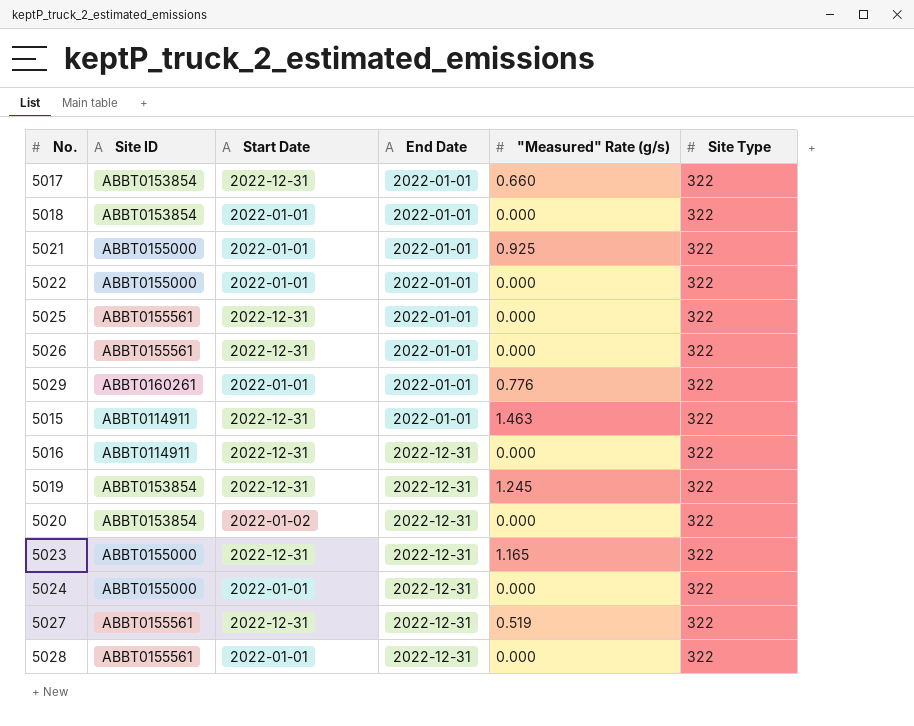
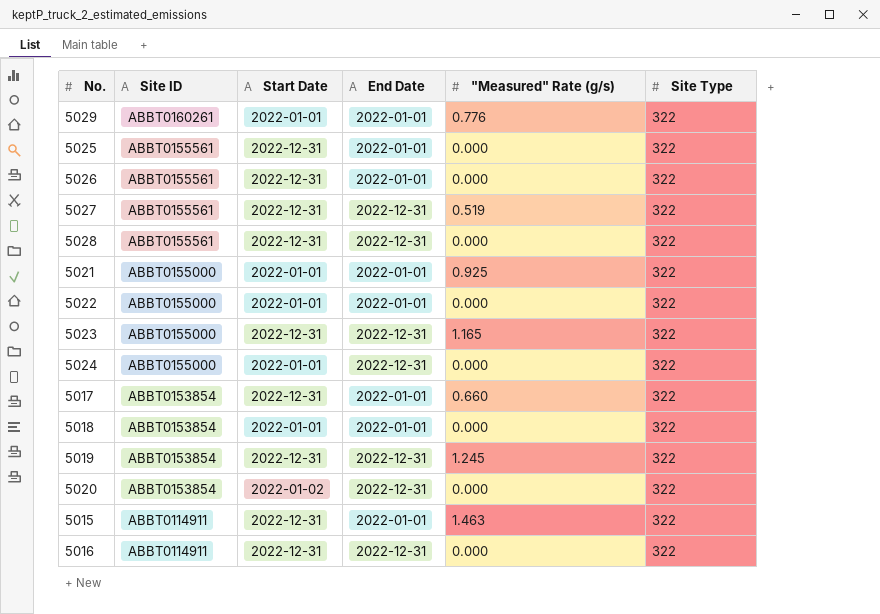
row order: End Date ascending -> Site ID descending
5028 | Start Date: 2022-01-01 -> 2022-12-31

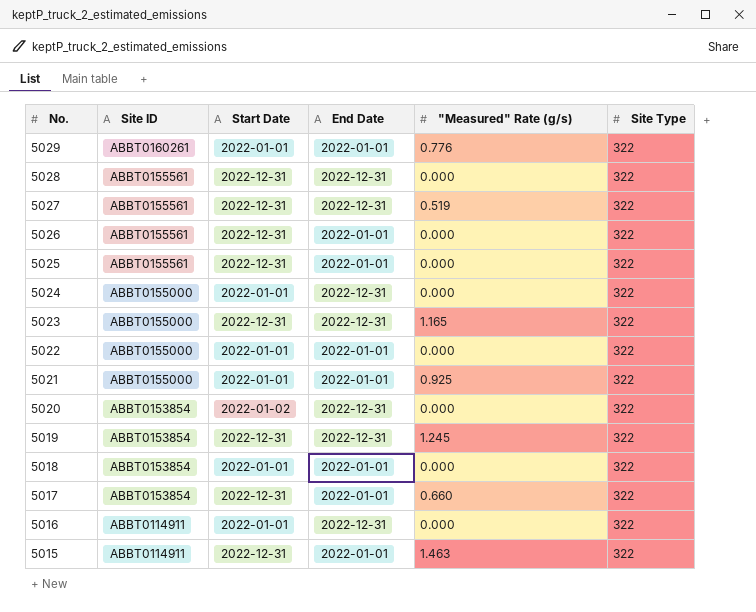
row order: Site ID descending -> No. descending
5016 | Start Date: 2022-12-31 -> 2022-01-01

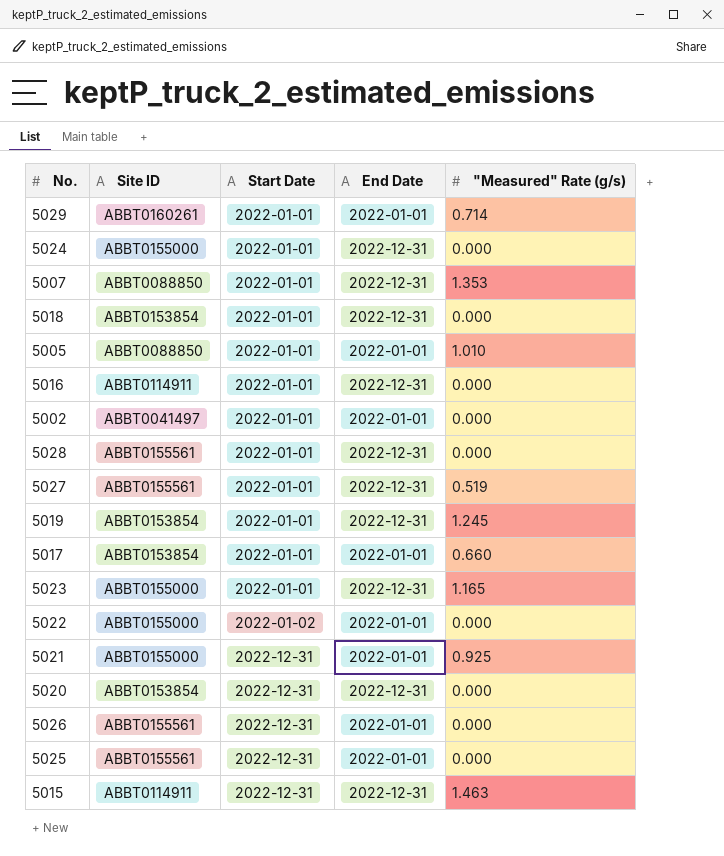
row order: No. descending -> Start Date ascending
column Site Type | position: 6 -> none
5029 | "Measured" Rate (g/s): 0.776 -> 0.714
row 5007: none -> ABBT0088850 | 2022-01-01 | 2022-12-31 | 1.353
5018 | End Date: 2022-01-01 -> 2022-12-31
row 5005: none -> ABBT0088850 | 2022-01-01 | 2022-01-01 | 1.010
row 5002: none -> ABBT0041497 | 2022-01-01 | 2022-01-01 | 0.000
5028 | Start Date: 2022-12-31 -> 2022-01-01
5027 | Start Date: 2022-12-31 -> 2022-01-01
5019 | Start Date: 2022-12-31 -> 2022-01-01
5017 | Start Date: 2022-12-31 -> 2022-01-01
5023 | Start Date: 2022-12-31 -> 2022-01-01
5022 | Start Date: 2022-01-01 -> 2022-01-02
5021 | Start Date: 2022-01-01 -> 2022-12-31
5020 | Start Date: 2022-01-02 -> 2022-12-31
5015 | End Date: 2022-01-01 -> 2022-12-31

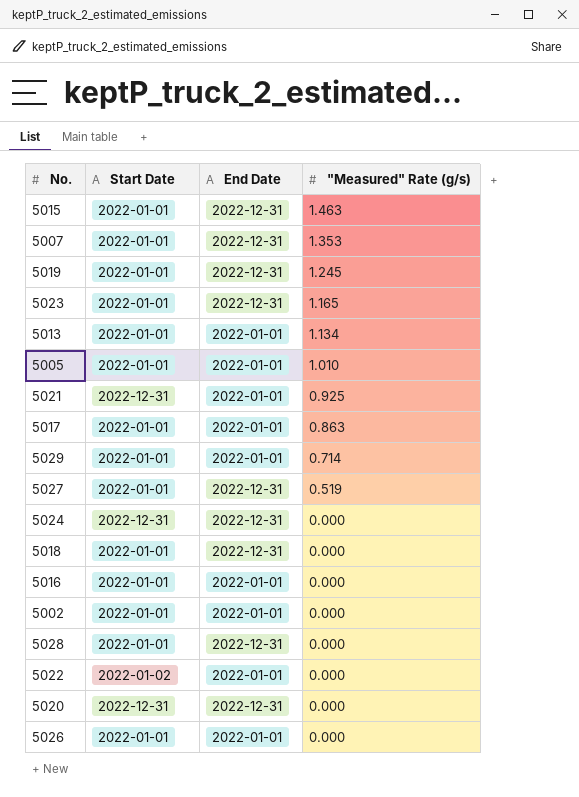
row order: Start Date ascending -> "Measured" Rate (g/s) descending
column Site ID | position: 2 -> none
row 5025: ABBT0155561 | 2022-12-31 | 2022-01-01 | 0.000 -> none
5015 | Start Date: 2022-12-31 -> 2022-01-01
row 5013: none -> 2022-01-01 | 2022-01-01 | 1.134
5017 | "Measured" Rate (g/s): 0.660 -> 0.863
5024 | Start Date: 2022-01-01 -> 2022-12-31
5016 | End Date: 2022-12-31 -> 2022-01-01
5026 | Start Date: 2022-12-31 -> 2022-01-01

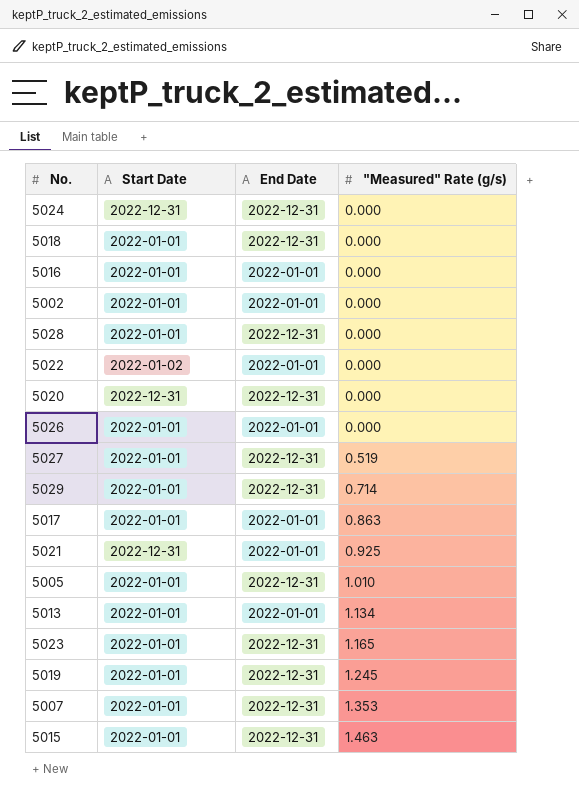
row order: "Measured" Rate (g/s) descending -> "Measured" Rate (g/s) ascending
5029 | End Date: 2022-01-01 -> 2022-12-31
5005 | End Date: 2022-01-01 -> 2022-12-31

